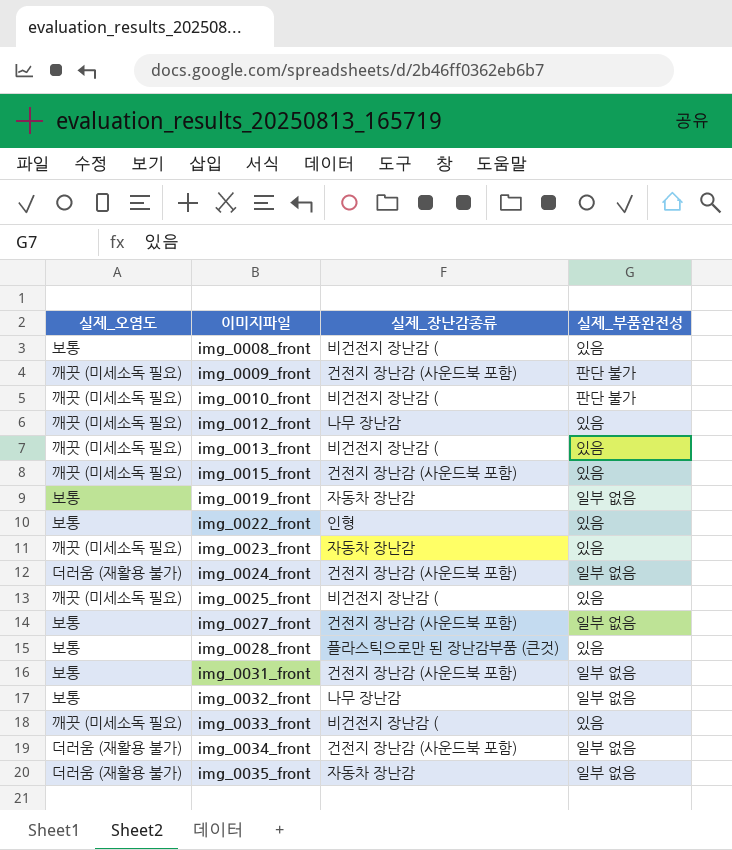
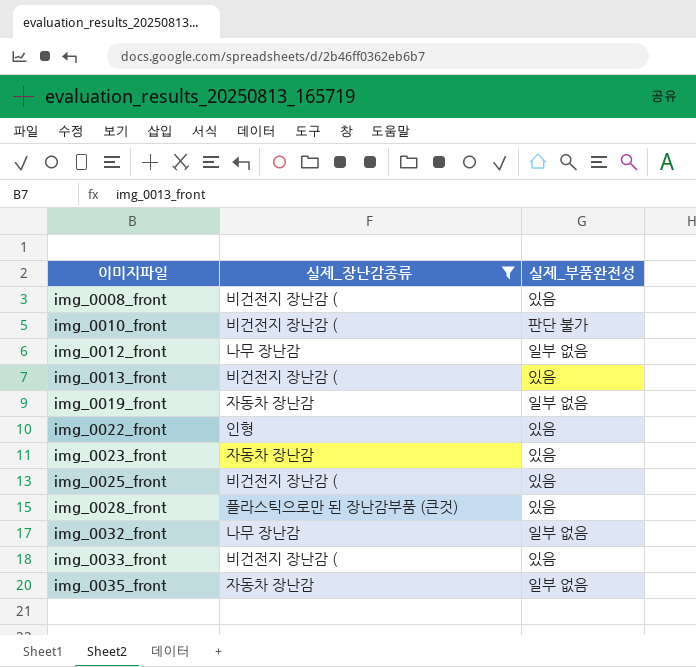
filter: none -> 실제_장난감종류 != 건전지 장난감 (사운드북 포함)
column 실제_오염도 | position: 1 -> none
img_0012_front | 실제_부품완전성: 있음 -> 일부 없음

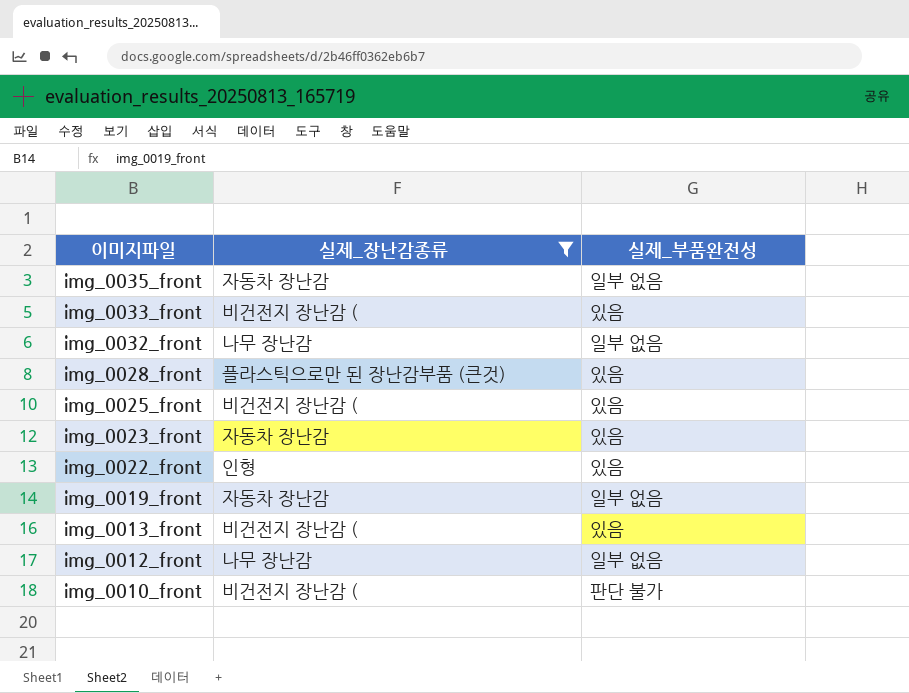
row order: 이미지파일 ascending -> 이미지파일 descending
row img_0008_front: 비건전지 장난감 ( | 있음 -> none

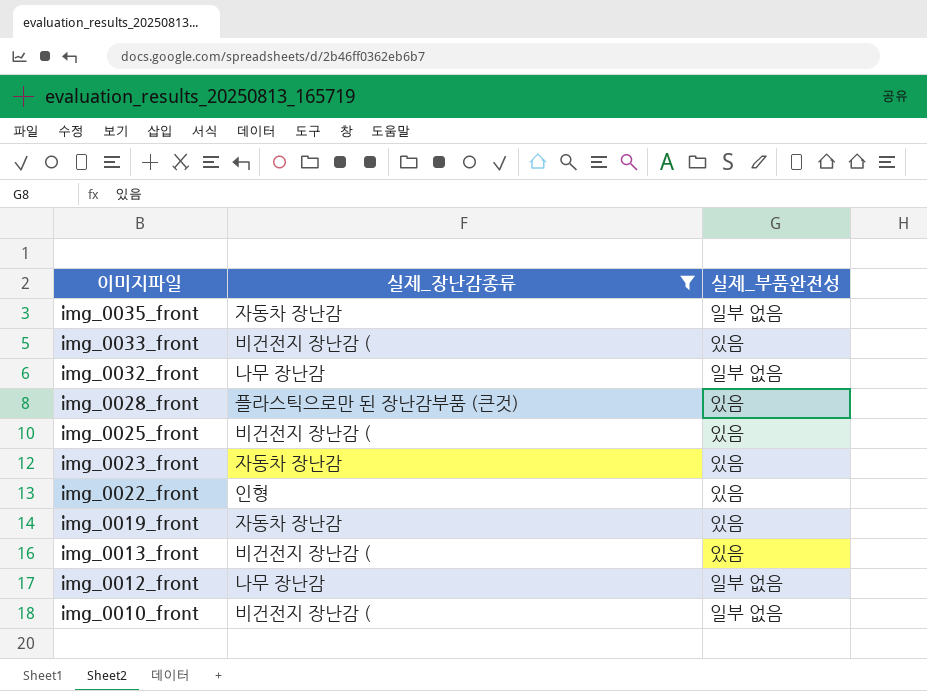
img_0019_front | 실제_부품완전성: 일부 없음 -> 있음
img_0010_front | 실제_부품완전성: 판단 불가 -> 일부 없음

